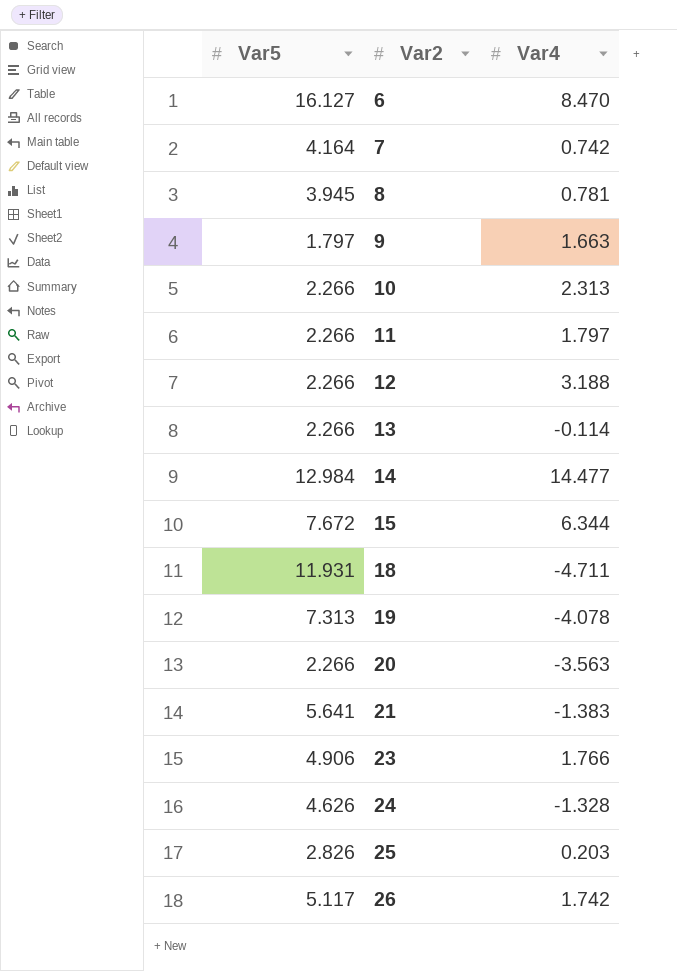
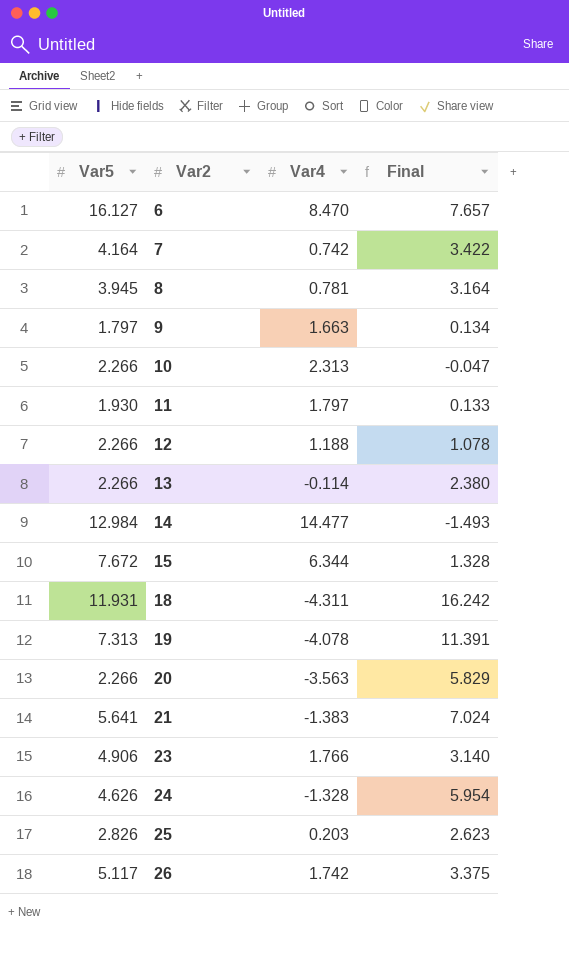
column Final | formula: none -> [Var5] - [Var4]
11 | Var5: 2.266 -> 1.930
12 | Var4: 3.188 -> 1.188
18 | Var4: -4.711 -> -4.311

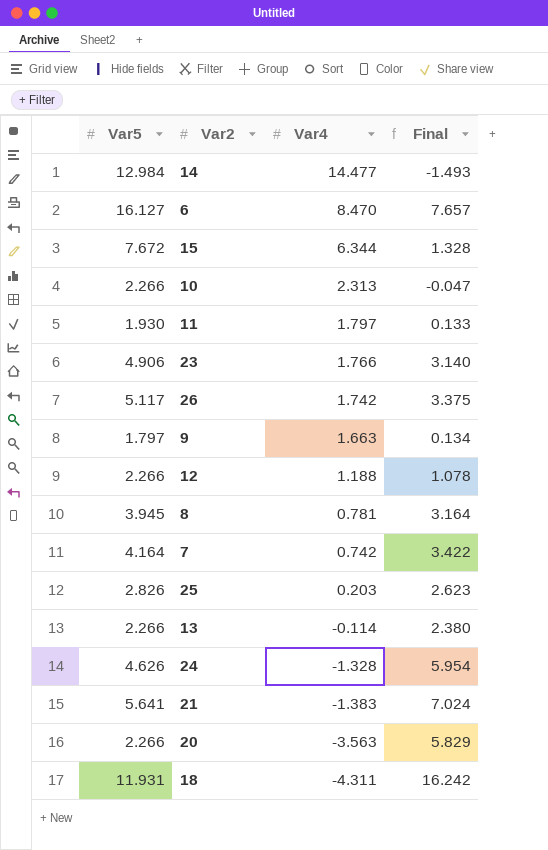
row order: Var2 ascending -> Var4 descending
row 19: 7.313 | -4.078 | 11.391 -> none

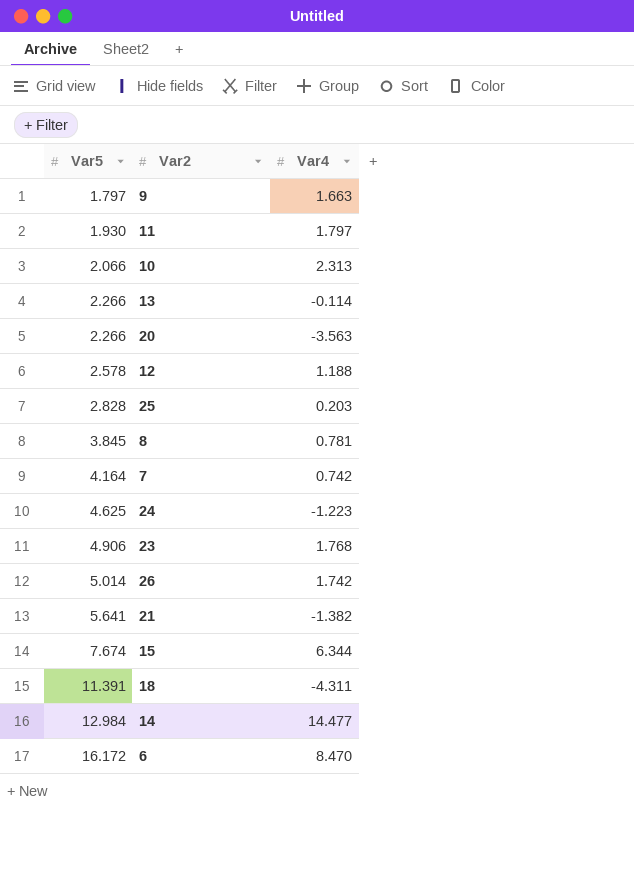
row order: Var4 descending -> Var5 ascending
column Final | formula: [Var5] - [Var4] -> none
10 | Var5: 2.266 -> 2.066
12 | Var5: 2.266 -> 2.578
25 | Var5: 2.826 -> 2.828
8 | Var5: 3.945 -> 3.845
24 | Var5: 4.626 -> 4.625
24 | Var4: -1.328 -> -1.223
23 | Var4: 1.766 -> 1.768
26 | Var5: 5.117 -> 5.014
21 | Var4: -1.383 -> -1.382
15 | Var5: 7.672 -> 7.674
18 | Var5: 11.931 -> 11.391
6 | Var5: 16.127 -> 16.172

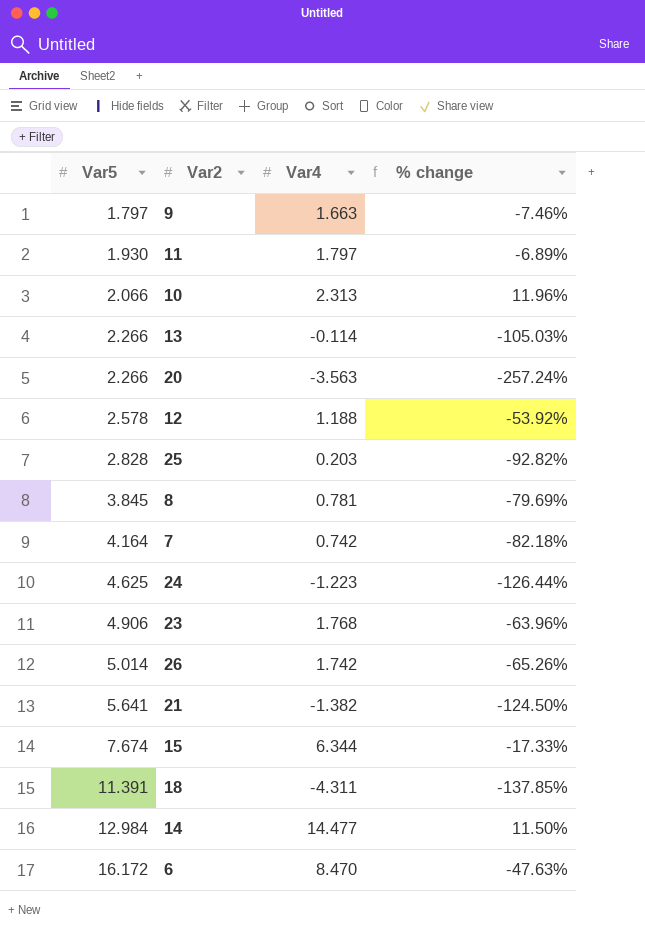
column % change | formula: none -> ([Var4] - [Var5]) / [Var5]

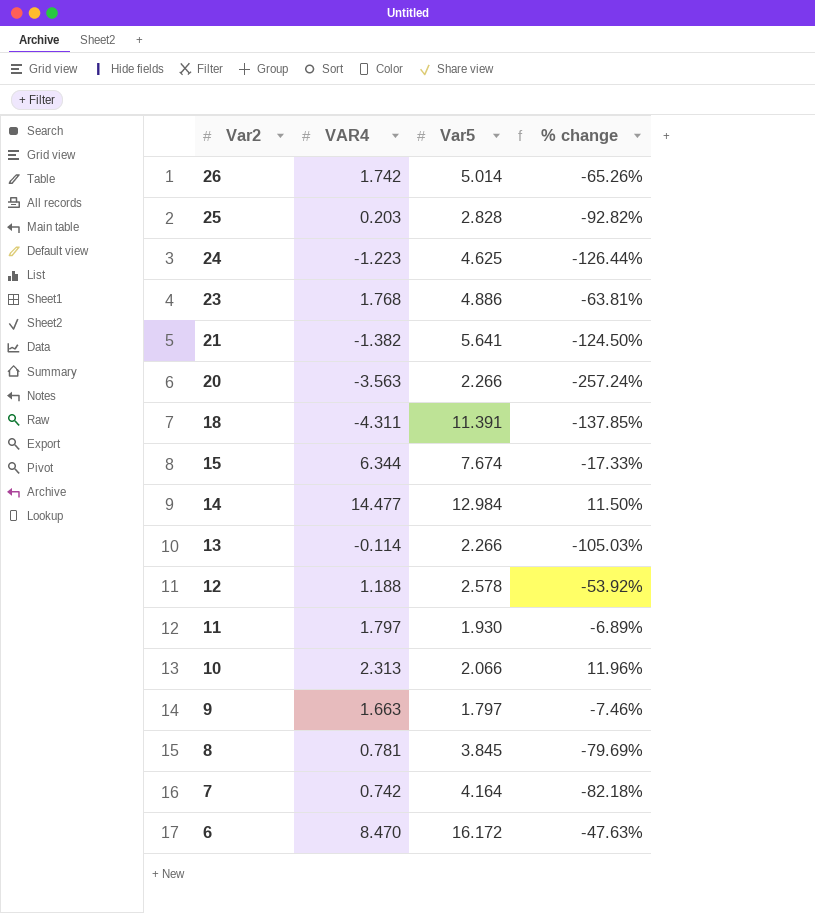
row order: Var5 ascending -> Var2 descending
column name: Var4 -> VAR4
column Var5 | position: 1 -> 3
23 | Var5: 4.906 -> 4.886
23 | % change: -63.96% -> -63.81%

